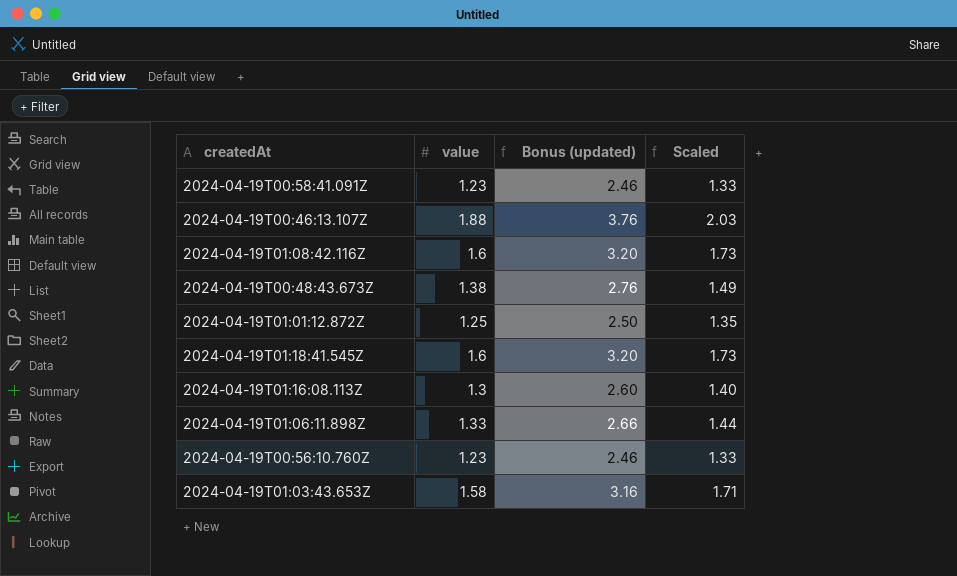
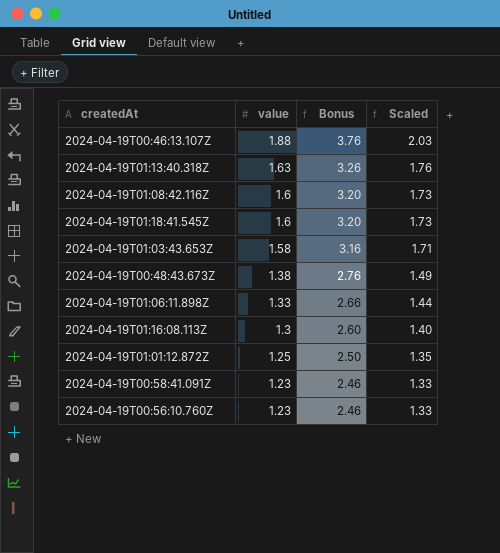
row order: none -> value descending
column name: Bonus (updated) -> Bonus
row 2024-04-19T01:13:40.318Z: none -> 1.63 | 3.26 | 1.76

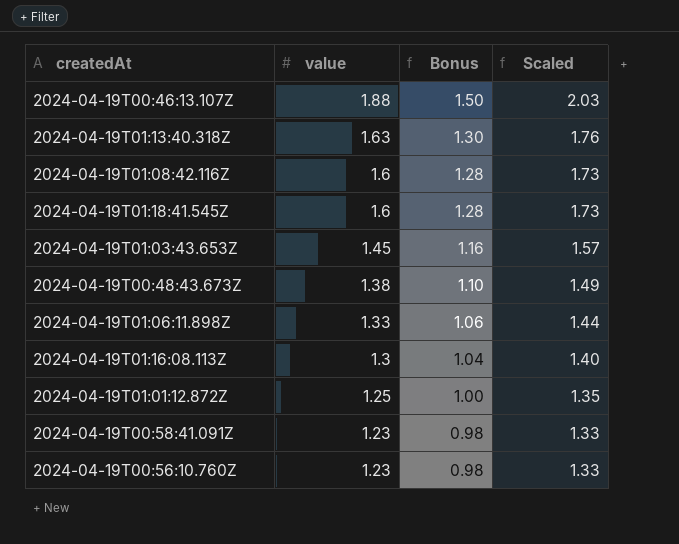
column Bonus | formula: [value] * 2 -> [value] * 0.8
2024-04-19T01:03:43.653Z | value: 1.58 -> 1.45
2024-04-19T01:03:43.653Z | Scaled: 1.71 -> 1.57

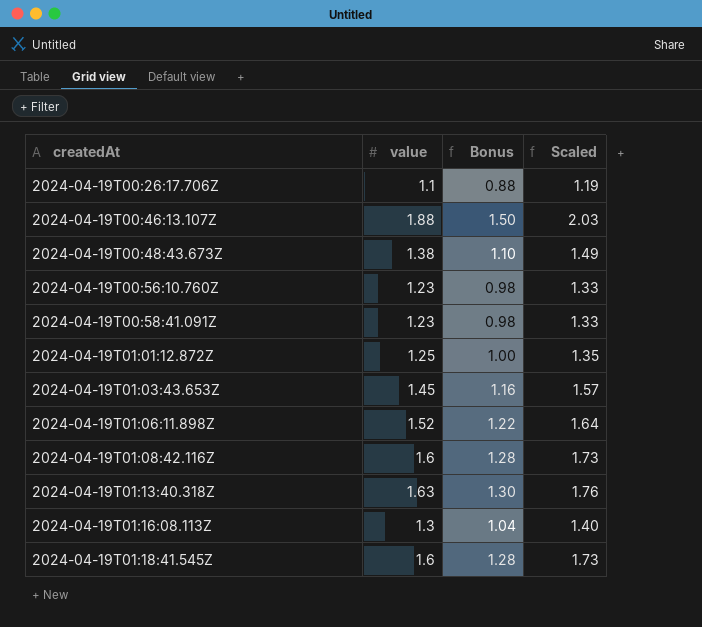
row order: value descending -> createdAt ascending
row 2024-04-19T00:26:17.706Z: none -> 1.1 | 0.88 | 1.19
2024-04-19T01:06:11.898Z | value: 1.33 -> 1.52
2024-04-19T01:06:11.898Z | Bonus: 1.06 -> 1.22
2024-04-19T01:06:11.898Z | Scaled: 1.44 -> 1.64

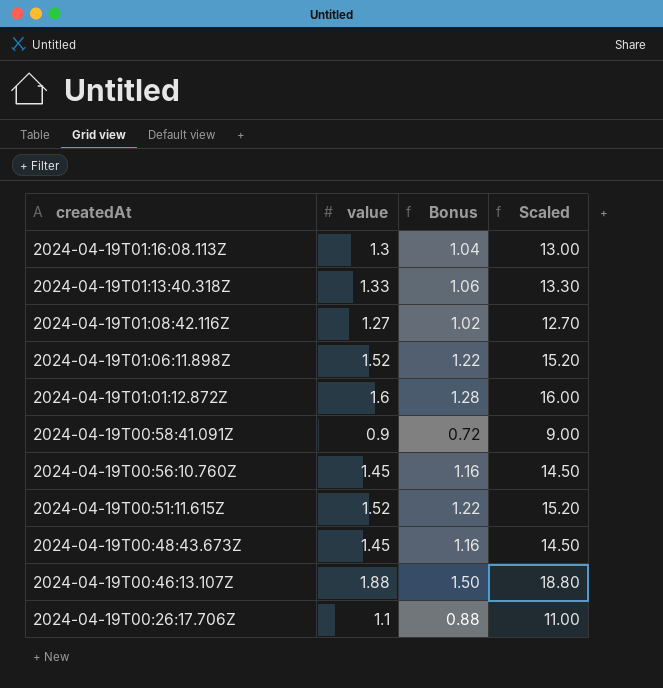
row order: createdAt ascending -> createdAt descending
column Scaled | formula: [value] * 1.08 -> [value] * 10
row 2024-04-19T01:03:43.653Z: 1.45 | 1.16 | 1.57 -> none
row 2024-04-19T01:18:41.545Z: 1.6 | 1.28 | 1.73 -> none
2024-04-19T01:13:40.318Z | value: 1.63 -> 1.33
2024-04-19T01:13:40.318Z | Bonus: 1.30 -> 1.06
2024-04-19T01:08:42.116Z | value: 1.6 -> 1.27
2024-04-19T01:08:42.116Z | Bonus: 1.28 -> 1.02
2024-04-19T01:01:12.872Z | value: 1.25 -> 1.6
2024-04-19T01:01:12.872Z | Bonus: 1.00 -> 1.28
2024-04-19T00:58:41.091Z | value: 1.23 -> 0.9
2024-04-19T00:58:41.091Z | Bonus: 0.98 -> 0.72
2024-04-19T00:56:10.760Z | value: 1.23 -> 1.45
2024-04-19T00:56:10.760Z | Bonus: 0.98 -> 1.16
row 2024-04-19T00:51:11.615Z: none -> 1.52 | 1.22 | 15.20
2024-04-19T00:48:43.673Z | value: 1.38 -> 1.45
2024-04-19T00:48:43.673Z | Bonus: 1.10 -> 1.16

